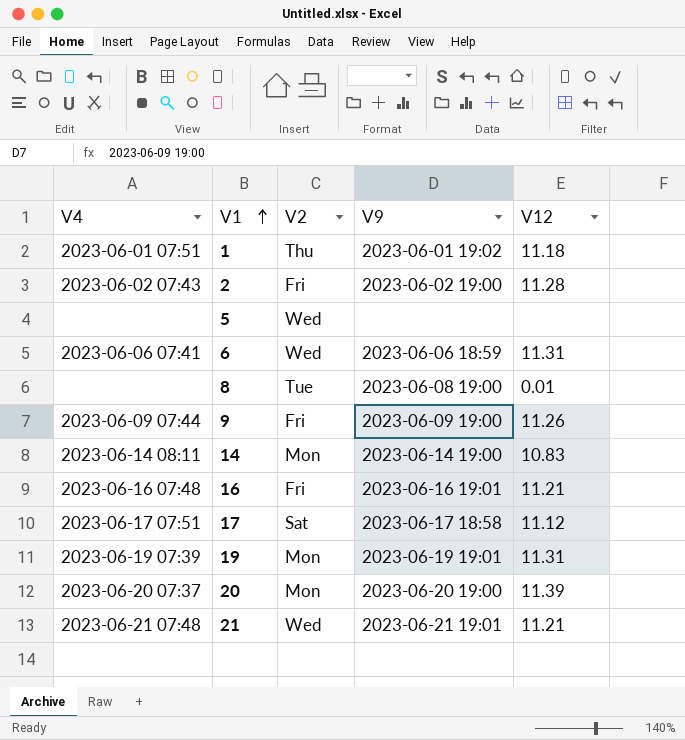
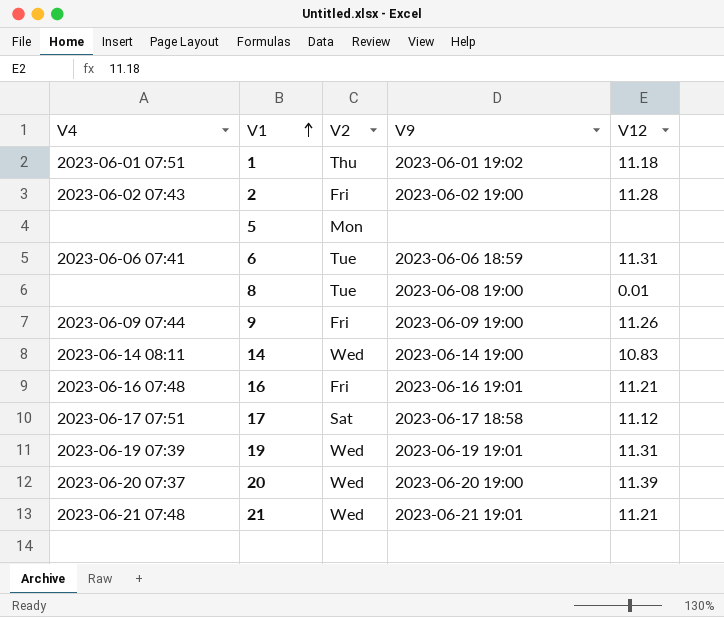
5 | V2: Wed -> Mon
6 | V2: Wed -> Tue
14 | V2: Mon -> Wed
19 | V2: Mon -> Wed
20 | V2: Mon -> Wed

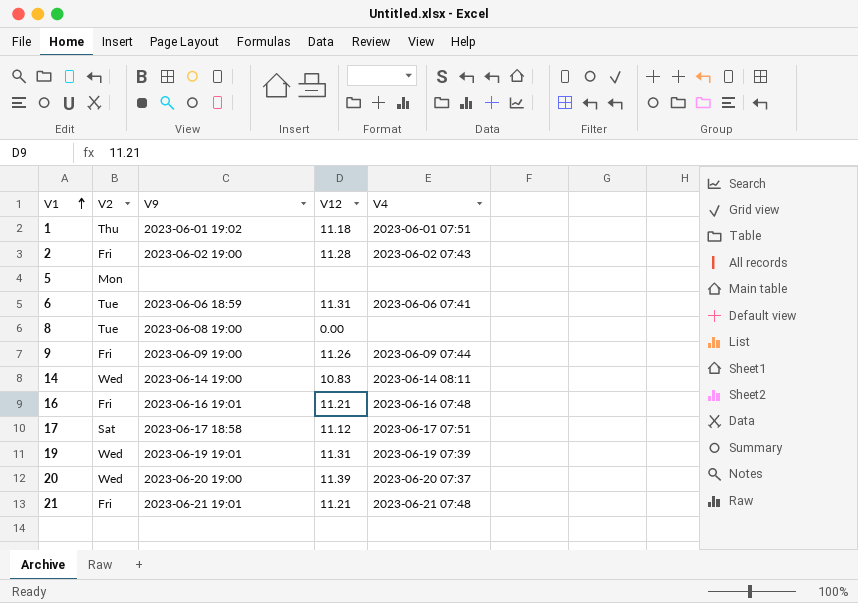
column V4 | position: 1 -> 5
8 | V12: 0.01 -> 0.00
21 | V2: Wed -> Fri

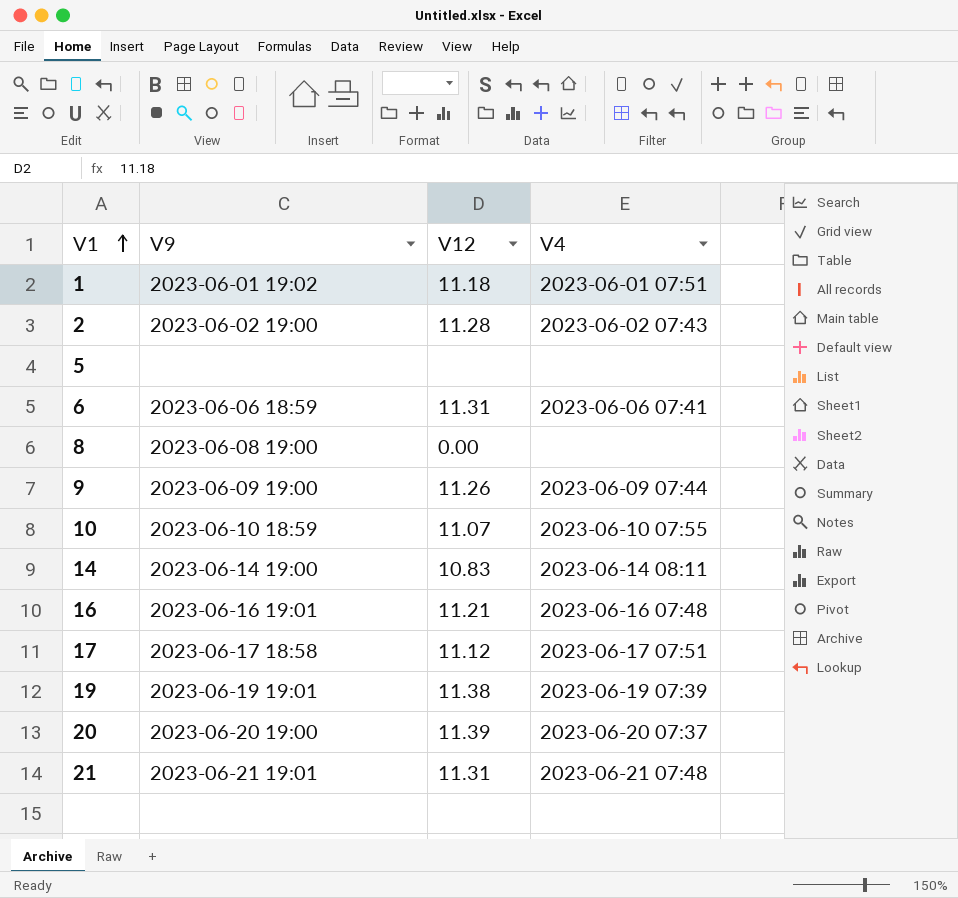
column V2 | position: 2 -> none
row 10: none -> 2023-06-10 18:59 | 11.07 | 2023-06-10 07:55
19 | V12: 11.31 -> 11.38
21 | V12: 11.21 -> 11.31

